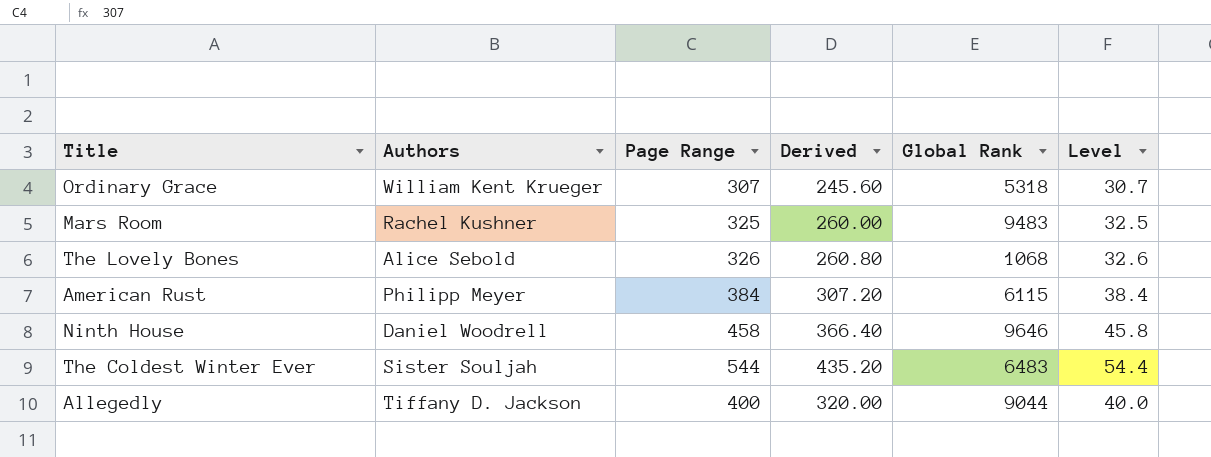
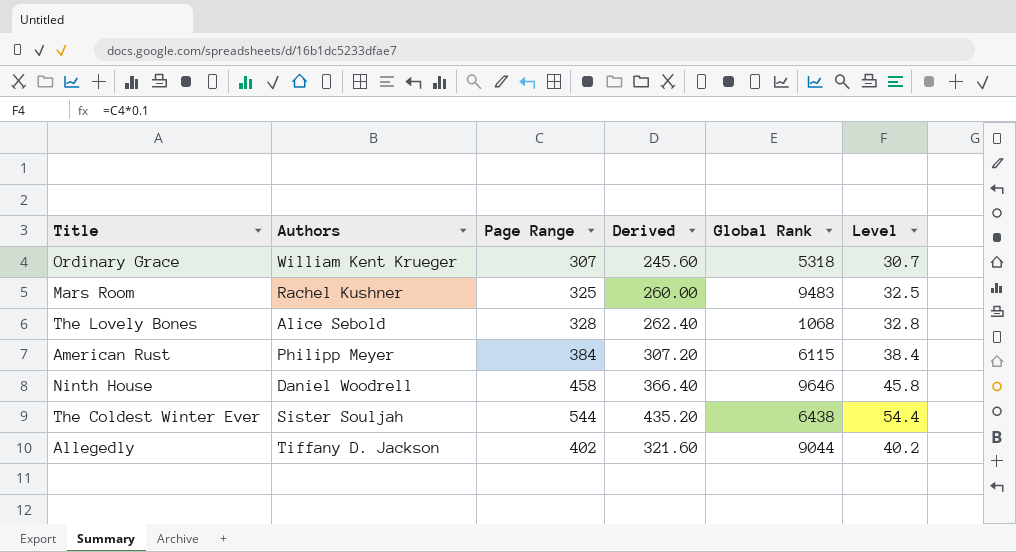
The Lovely Bones | Page Range: 326 -> 328
The Lovely Bones | Derived: 260.80 -> 262.40
The Lovely Bones | Level: 32.6 -> 32.8
The Coldest Winter Ever | Global Rank: 6483 -> 6438
Allegedly | Page Range: 400 -> 402
Allegedly | Derived: 320.00 -> 321.60
Allegedly | Level: 40.0 -> 40.2

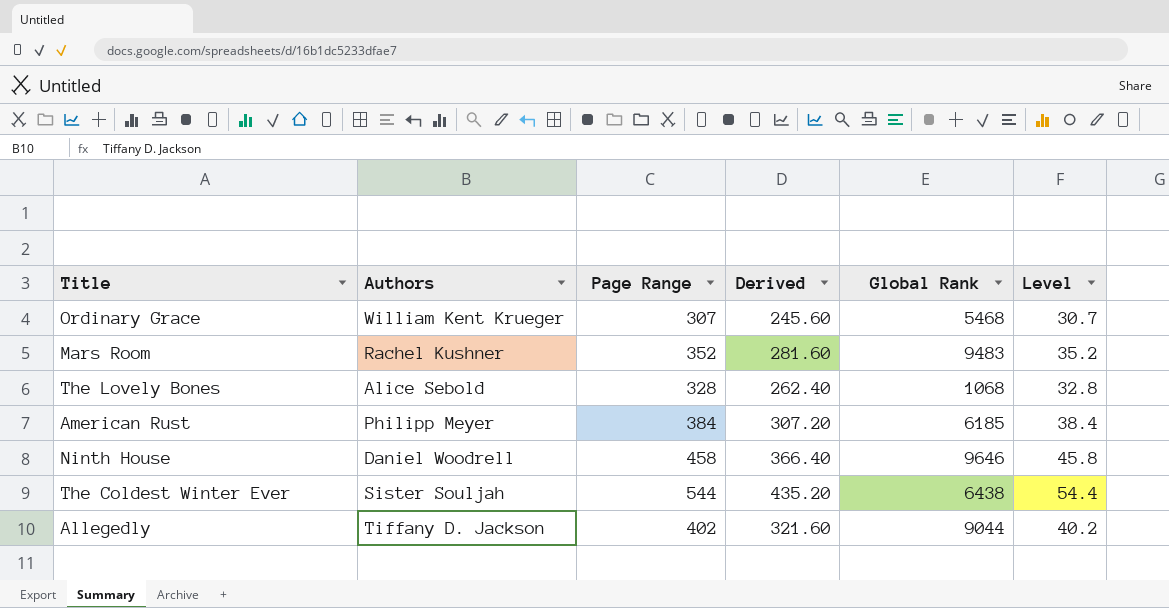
Ordinary Grace | Global Rank: 5318 -> 5468
Mars Room | Page Range: 325 -> 352
Mars Room | Derived: 260.00 -> 281.60
Mars Room | Level: 32.5 -> 35.2
American Rust | Global Rank: 6115 -> 6185

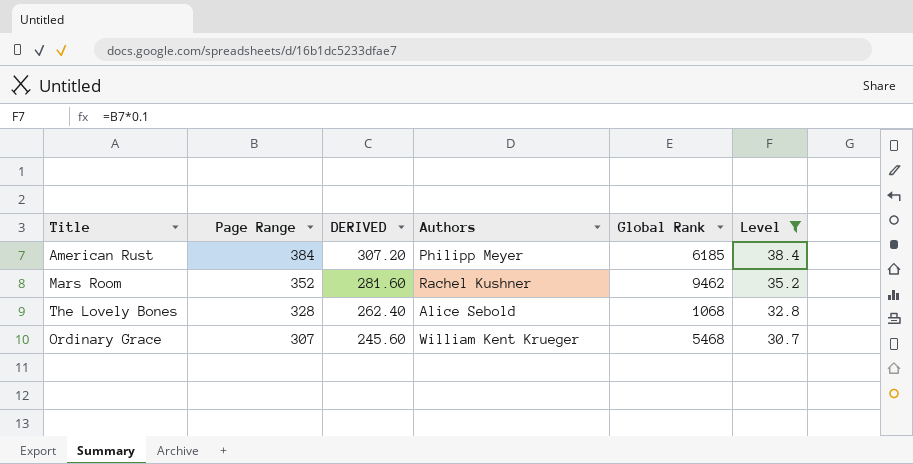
filter: none -> Level <= 38.4
row order: none -> Page Range descending
column name: Derived -> DERIVED
column Authors | position: 2 -> 4
Mars Room | Global Rank: 9483 -> 9462

